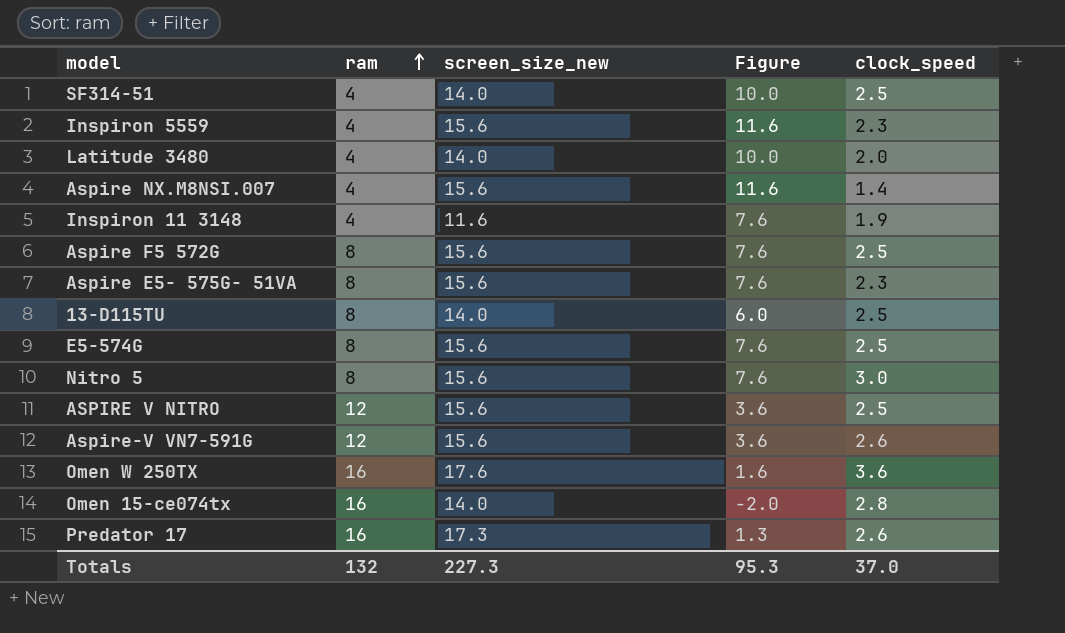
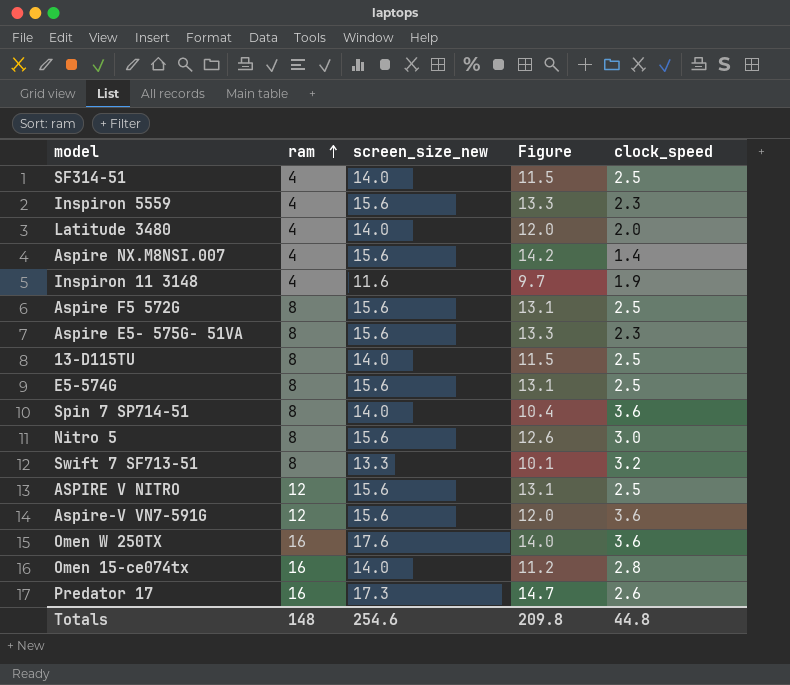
column Figure | formula: [screen_size_new] - [ram] -> [screen_size_new] - [clock_speed]
row Spin 7 SP714-51: none -> 8 | 14.0 | 10.4 | 3.6
row Swift 7 SF713-51: none -> 8 | 13.3 | 10.1 | 3.2
Aspire-V VN7-591G | clock_speed: 2.6 -> 3.6
Totals | ram: 132 -> 148
Totals | screen_size_new: 227.3 -> 254.6
Totals | Figure: 95.3 -> 209.8
Totals | clock_speed: 37.0 -> 44.8

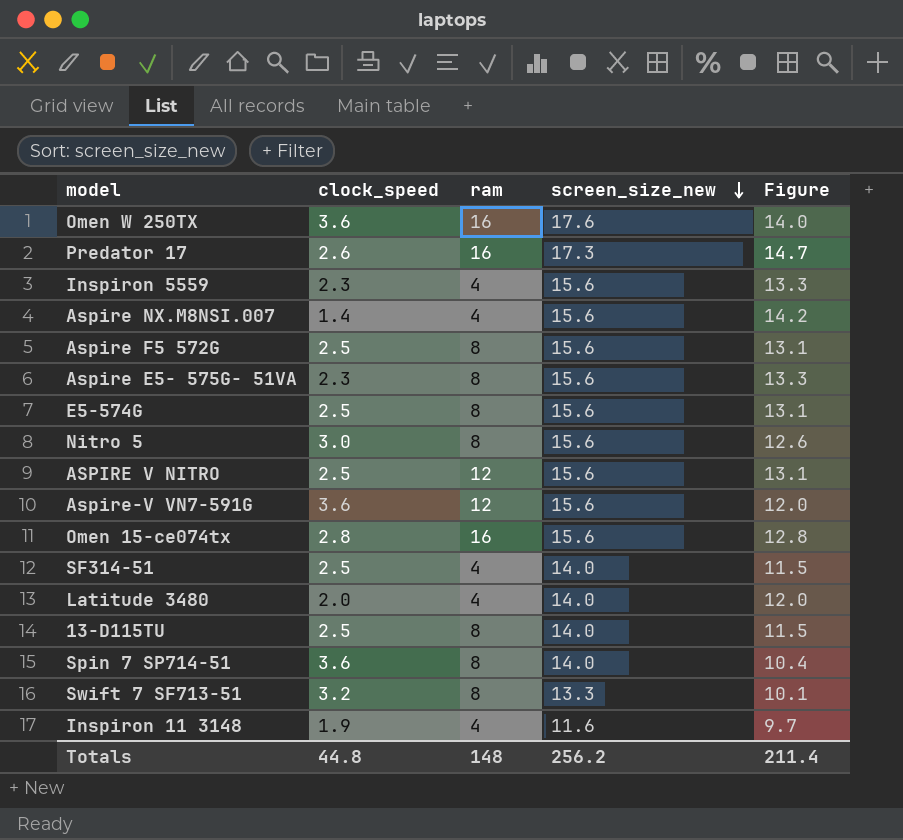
row order: ram ascending -> screen_size_new descending
column clock_speed | position: 5 -> 2
Omen 15-ce074tx | screen_size_new: 14.0 -> 15.6
Omen 15-ce074tx | Figure: 11.2 -> 12.8
Totals | screen_size_new: 254.6 -> 256.2
Totals | Figure: 209.8 -> 211.4

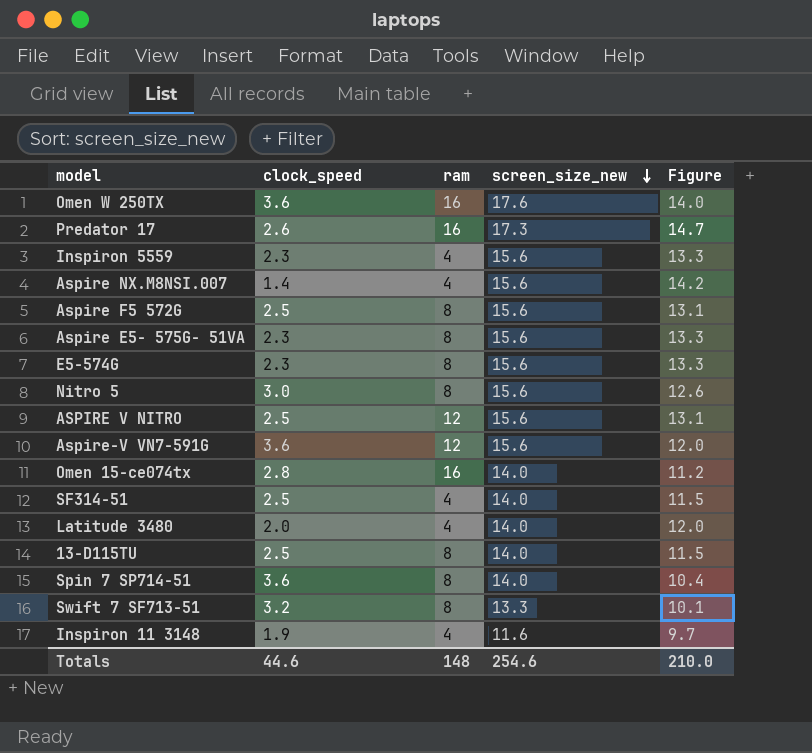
E5-574G | clock_speed: 2.5 -> 2.3
E5-574G | Figure: 13.1 -> 13.3
Omen 15-ce074tx | screen_size_new: 15.6 -> 14.0
Omen 15-ce074tx | Figure: 12.8 -> 11.2
Totals | clock_speed: 44.8 -> 44.6
Totals | screen_size_new: 256.2 -> 254.6
Totals | Figure: 211.4 -> 210.0

